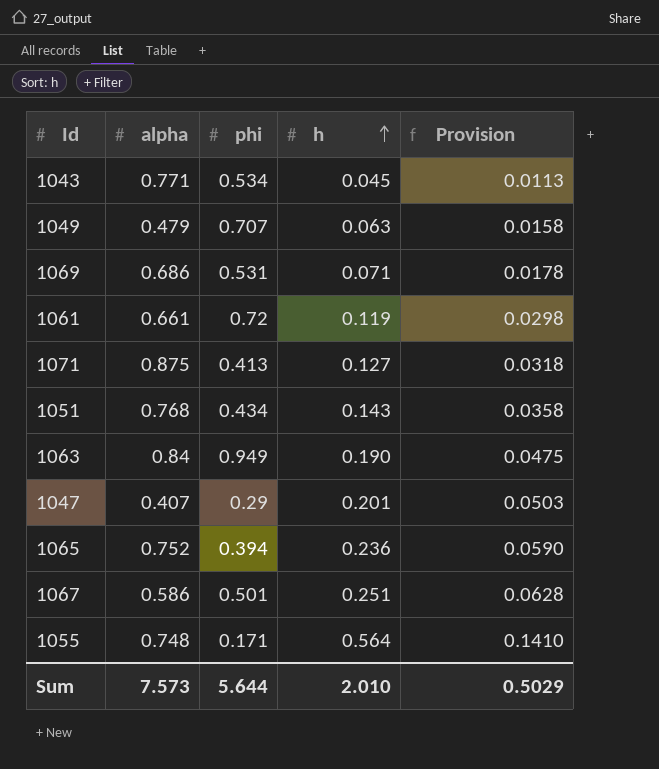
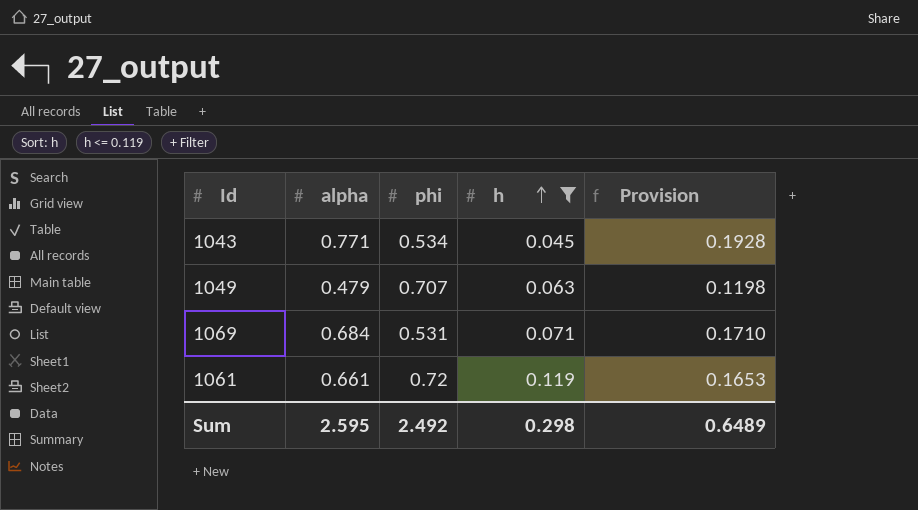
filter: none -> h <= 0.119
column Provision | formula: [h] * 0.25 -> [alpha] * 0.25
1069 | alpha: 0.686 -> 0.684
Sum | alpha: 7.573 -> 2.595
Sum | phi: 5.644 -> 2.492
Sum | h: 2.010 -> 0.298
Sum | Provision: 0.5029 -> 0.6489

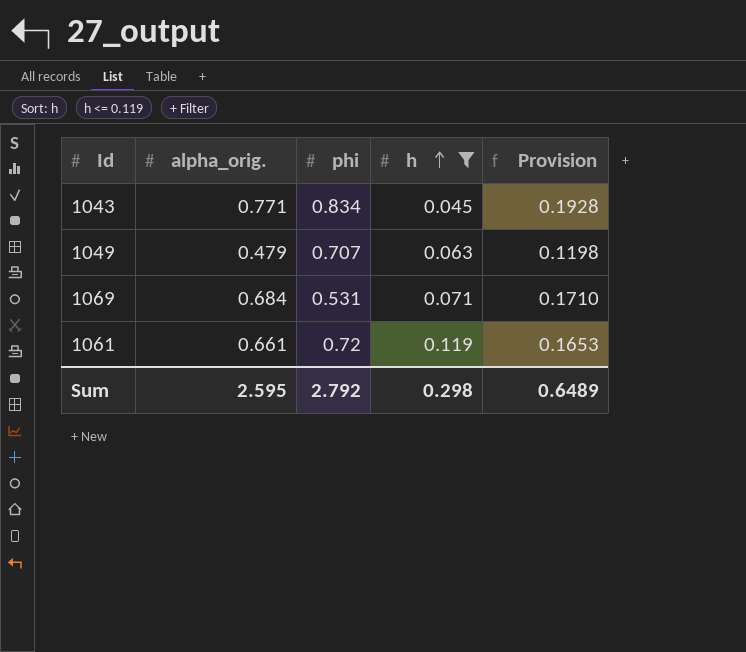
column name: alpha -> alpha_orig.
1043 | phi: 0.534 -> 0.834
Sum | phi: 2.492 -> 2.792

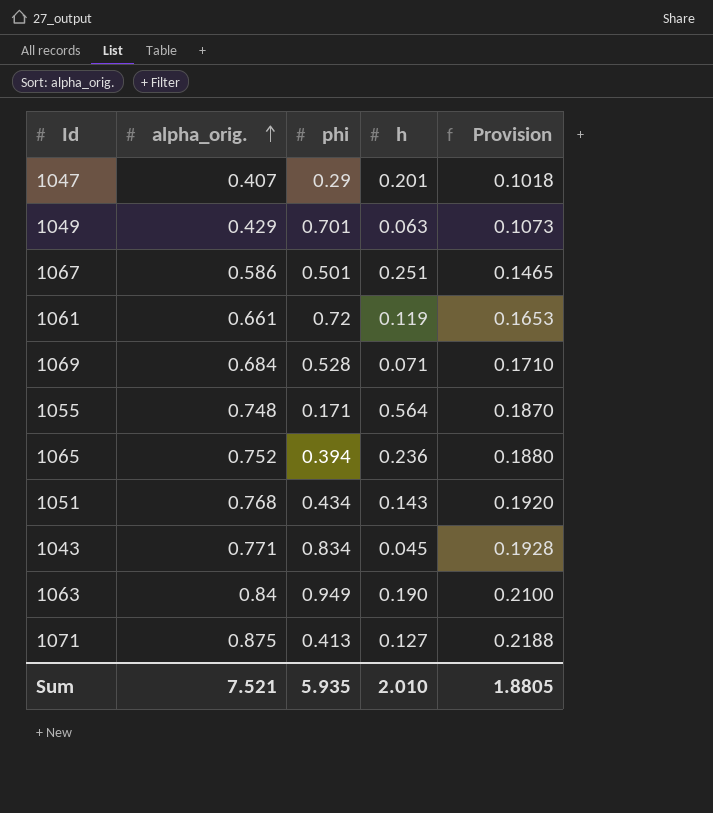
filter: h <= 0.119 -> none
row order: h ascending -> alpha_orig. ascending
1049 | alpha_orig.: 0.479 -> 0.429
1049 | phi: 0.707 -> 0.701
1049 | Provision: 0.1198 -> 0.1073
1069 | phi: 0.531 -> 0.528
Sum | alpha_orig.: 2.595 -> 7.521
Sum | phi: 2.792 -> 5.935
Sum | h: 0.298 -> 2.010
Sum | Provision: 0.6489 -> 1.8805

